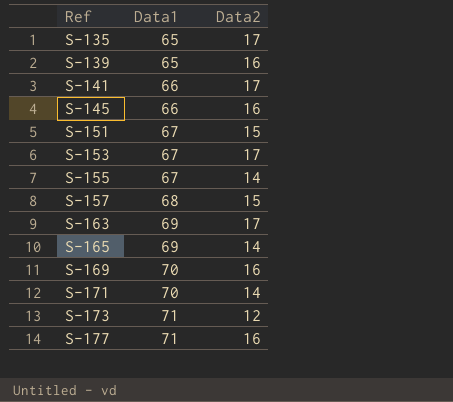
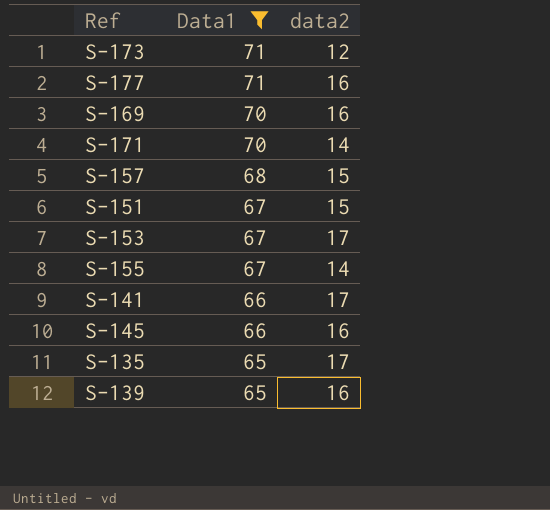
filter: none -> Data1 != 69
row order: Ref ascending -> Data1 descending
column name: Data2 -> data2

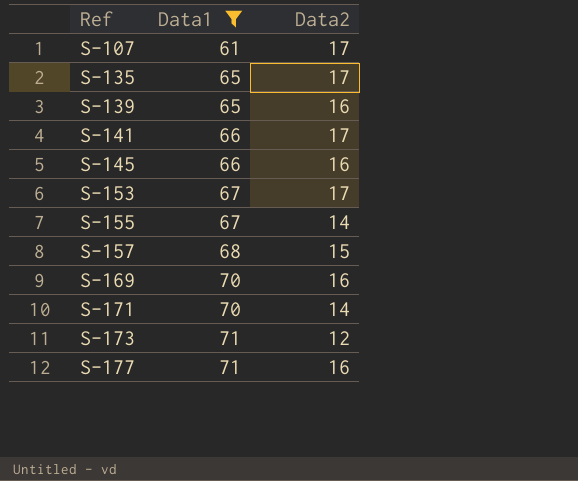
row order: Data1 descending -> Ref ascending
column name: data2 -> Data2
row S-151: 67 | 15 -> none
row S-107: none -> 61 | 17

